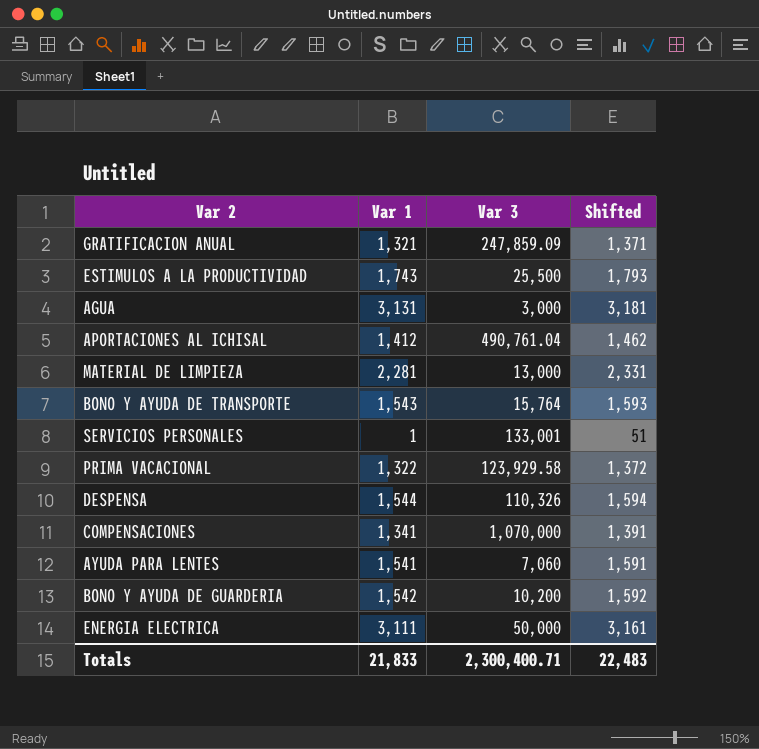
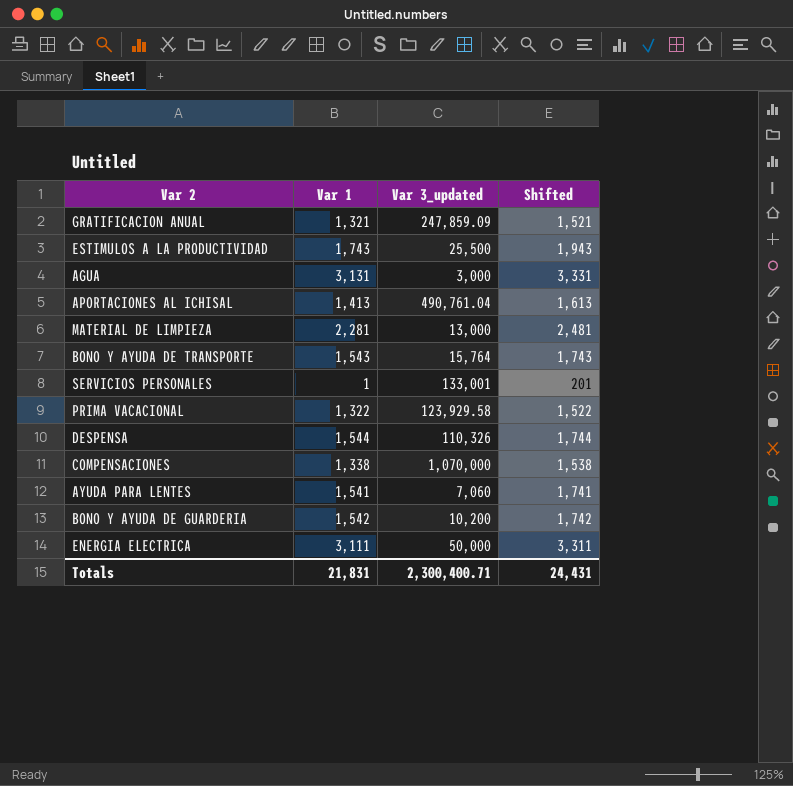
column name: Var 3 -> Var 3_updated
column Shifted | formula: [Var 1] + 50 -> [Var 1] + 200
APORTACIONES AL ICHISAL | Var 1: 1,412 -> 1,413
COMPENSACIONES | Var 1: 1,341 -> 1,338
Totals | Var 1: 21,833 -> 21,831
Totals | Shifted: 22,483 -> 24,431

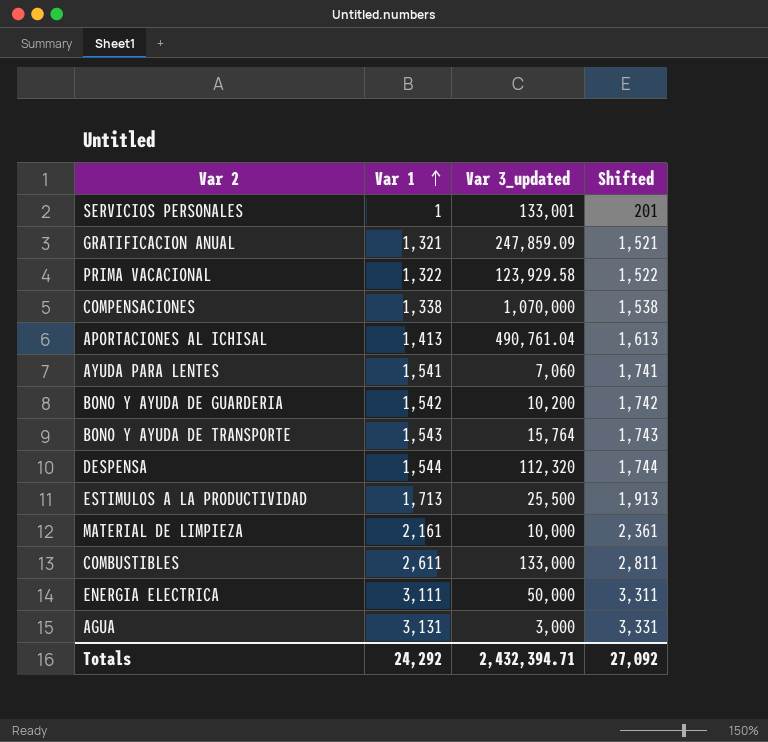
row order: none -> Var 1 ascending
DESPENSA | Var 3_updated: 110,326 -> 112,320
ESTIMULOS A LA PRODUCTIVIDAD | Var 1: 1,743 -> 1,713
ESTIMULOS A LA PRODUCTIVIDAD | Shifted: 1,943 -> 1,913
MATERIAL DE LIMPIEZA | Var 1: 2,281 -> 2,161
MATERIAL DE LIMPIEZA | Var 3_updated: 13,000 -> 10,000
MATERIAL DE LIMPIEZA | Shifted: 2,481 -> 2,361
row COMBUSTIBLES: none -> 2,611 | 133,000 | 2,811
Totals | Var 1: 21,831 -> 24,292
Totals | Var 3_updated: 2,300,400.71 -> 2,432,394.71
Totals | Shifted: 24,431 -> 27,092

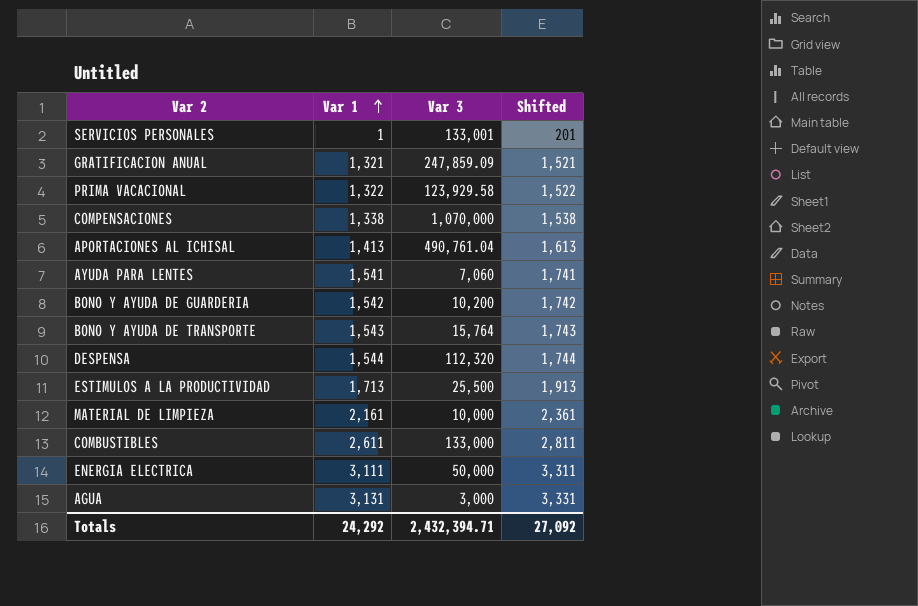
column name: Var 3_updated -> Var 3

